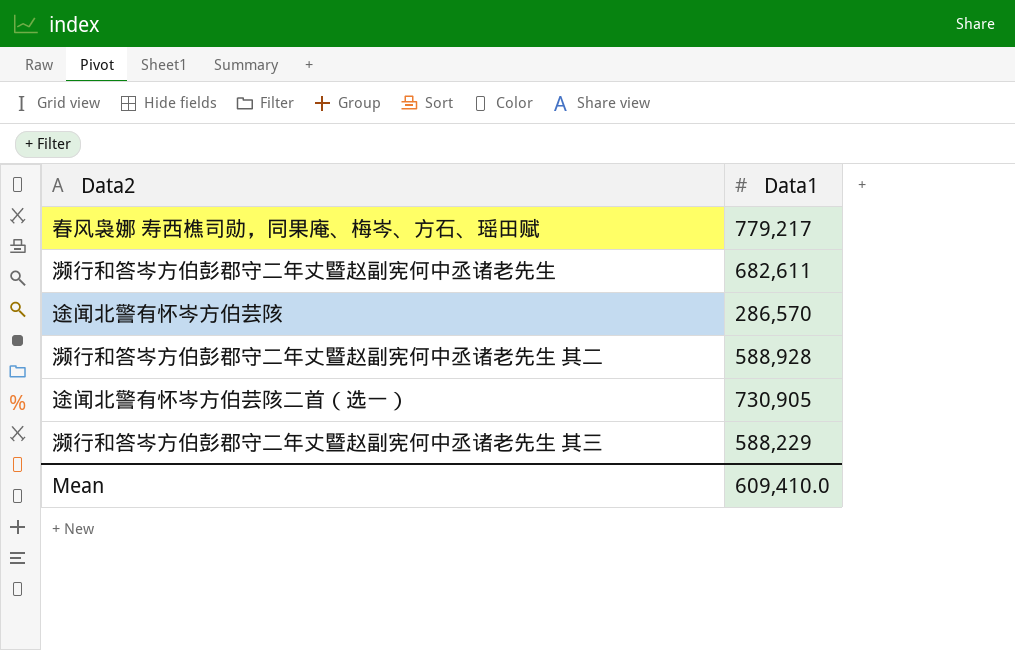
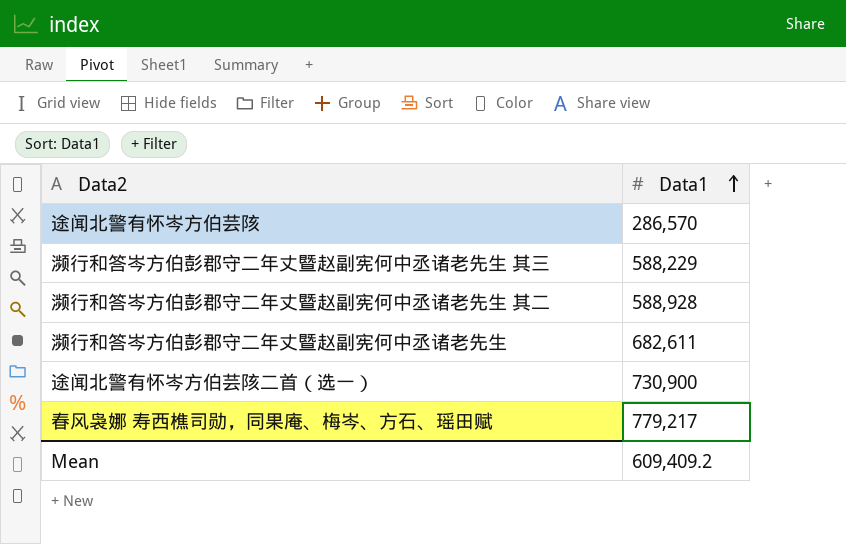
row order: none -> Data1 ascending
途闻北警有怀岑方伯芸陔二首（选一） | Data1: 730,905 -> 730,900
Mean | Data1: 609,410.0 -> 609,409.2

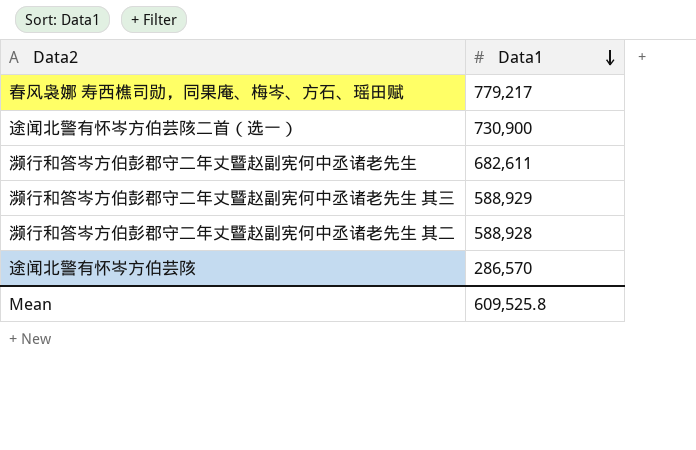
row order: Data1 ascending -> Data1 descending
濒行和答岑方伯彭郡守二年丈暨赵副宪何中丞诸老先生 其三 | Data1: 588,229 -> 588,929
Mean | Data1: 609,409.2 -> 609,525.8

